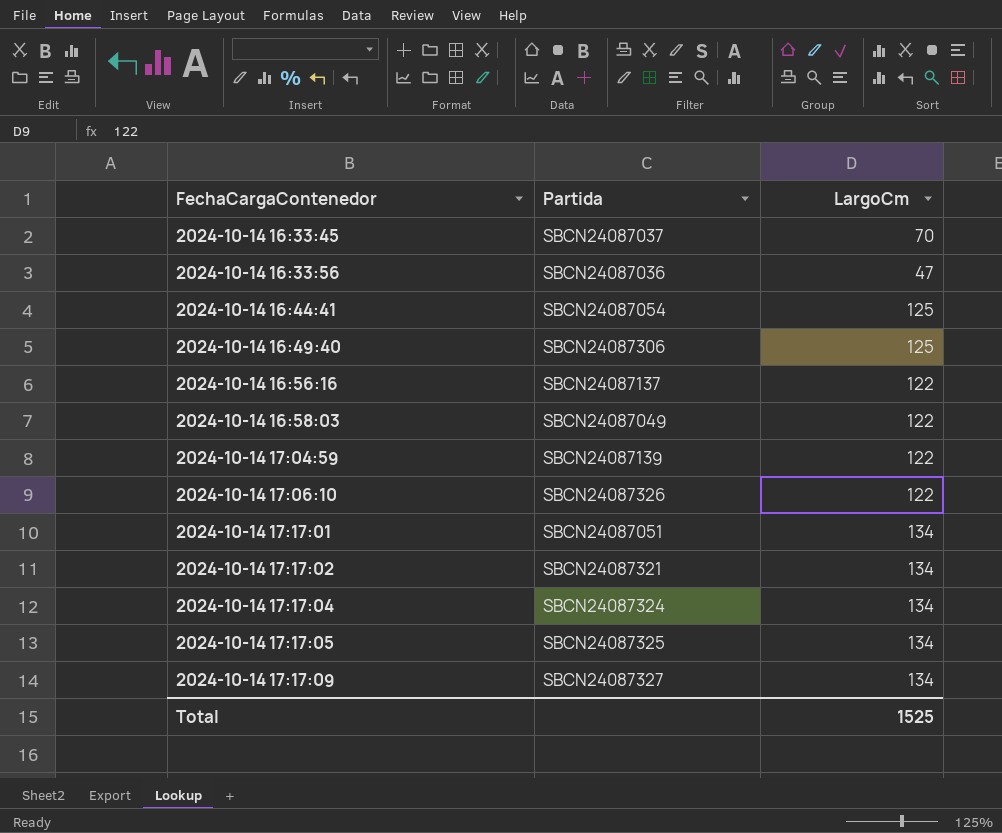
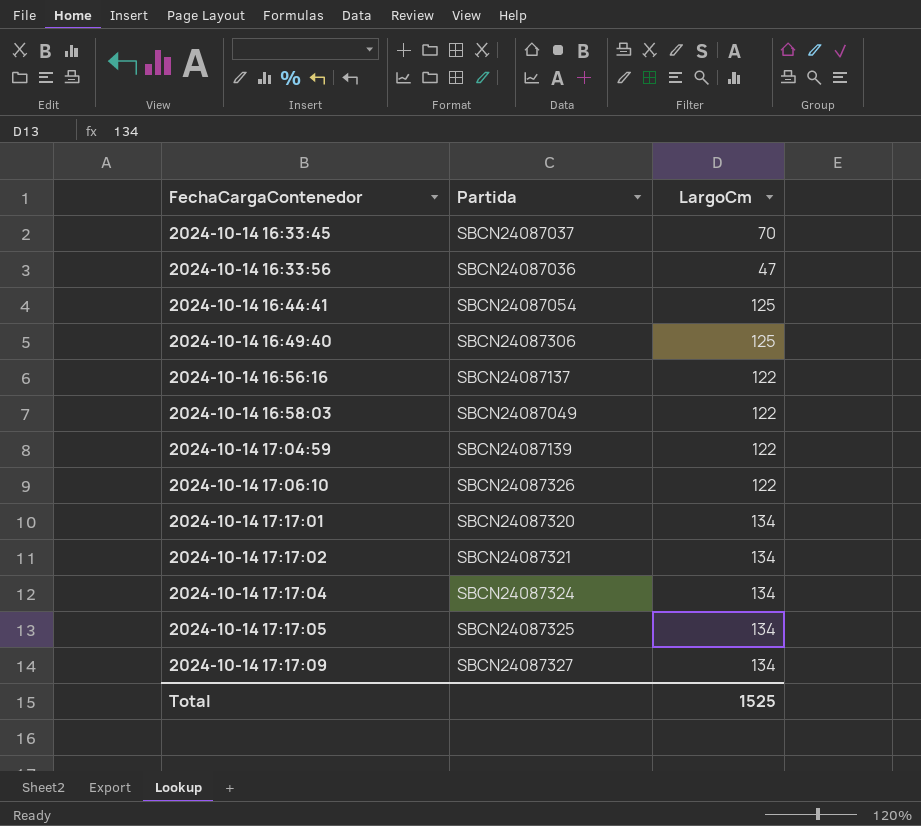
2024-10-14 17:17:01 | Partida: SBCN24087051 -> SBCN24087320

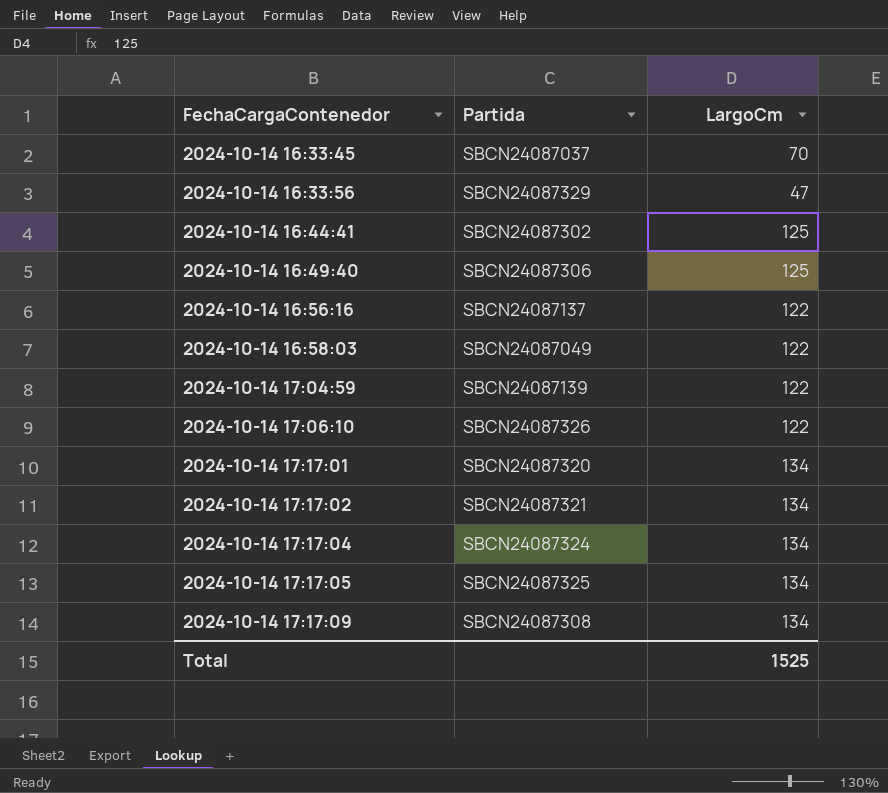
2024-10-14 16:33:56 | Partida: SBCN24087036 -> SBCN24087329
2024-10-14 16:44:41 | Partida: SBCN24087054 -> SBCN24087302
2024-10-14 17:17:09 | Partida: SBCN24087327 -> SBCN24087308

